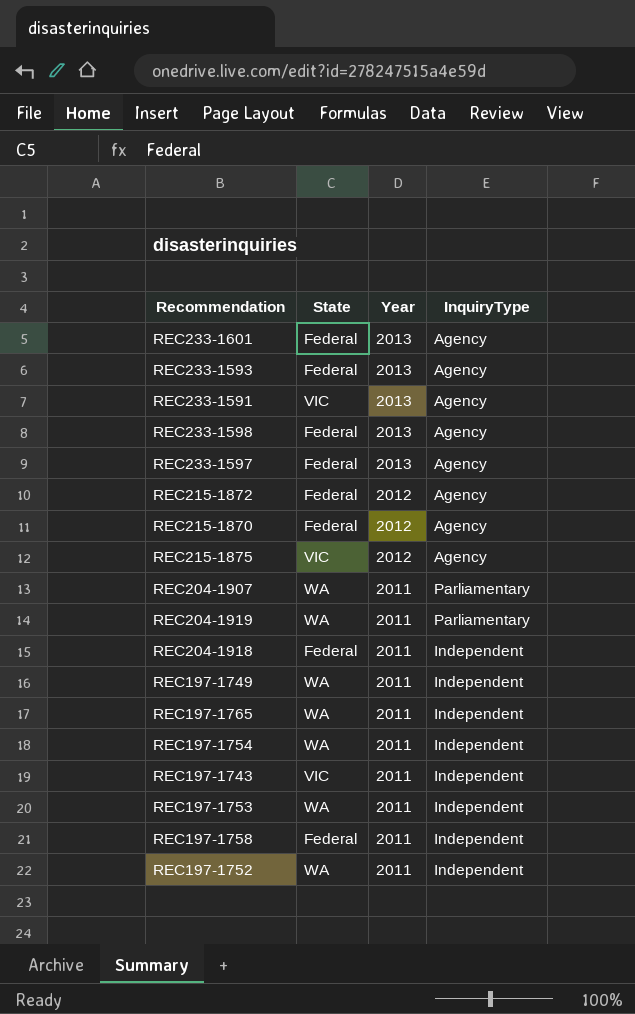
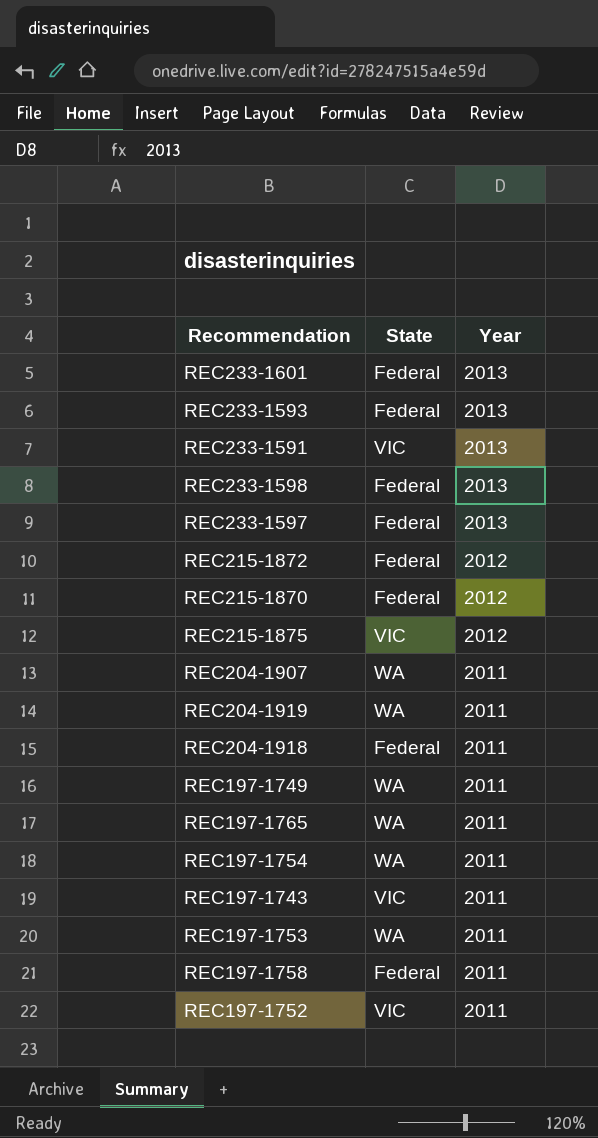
column InquiryType | position: 4 -> none
REC197-1752 | State: WA -> VIC

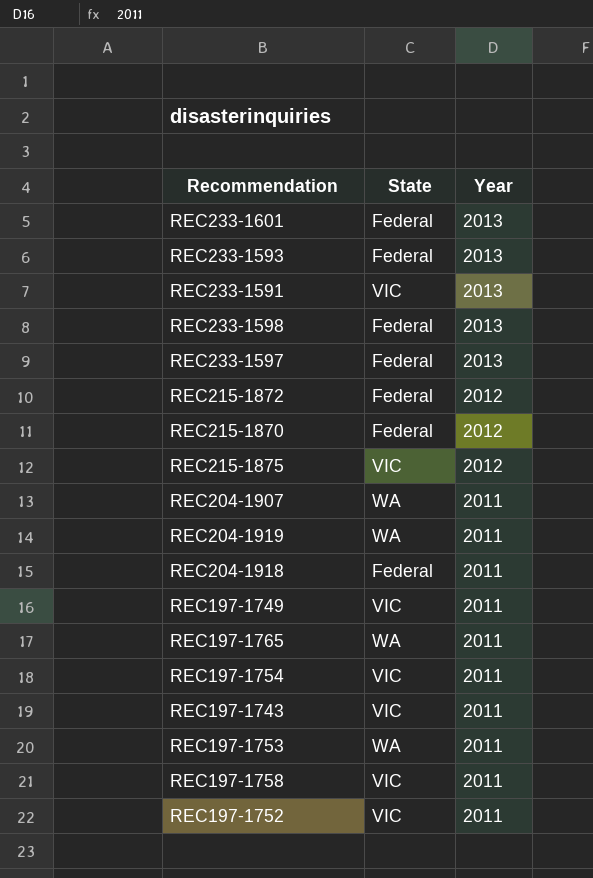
REC197-1749 | State: WA -> VIC
REC197-1754 | State: WA -> VIC
REC197-1758 | State: Federal -> VIC

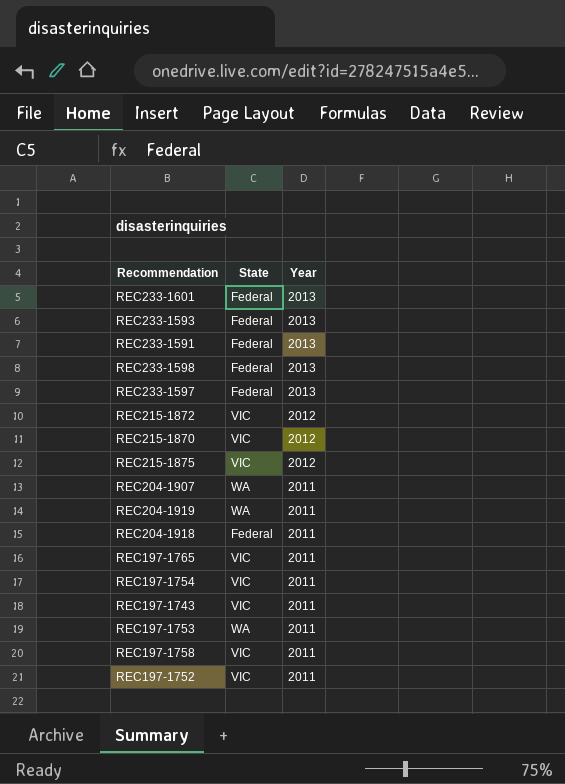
row REC197-1749: VIC | 2011 -> none
REC233-1591 | State: VIC -> Federal
REC215-1872 | State: Federal -> VIC
REC215-1870 | State: Federal -> VIC
REC197-1765 | State: WA -> VIC

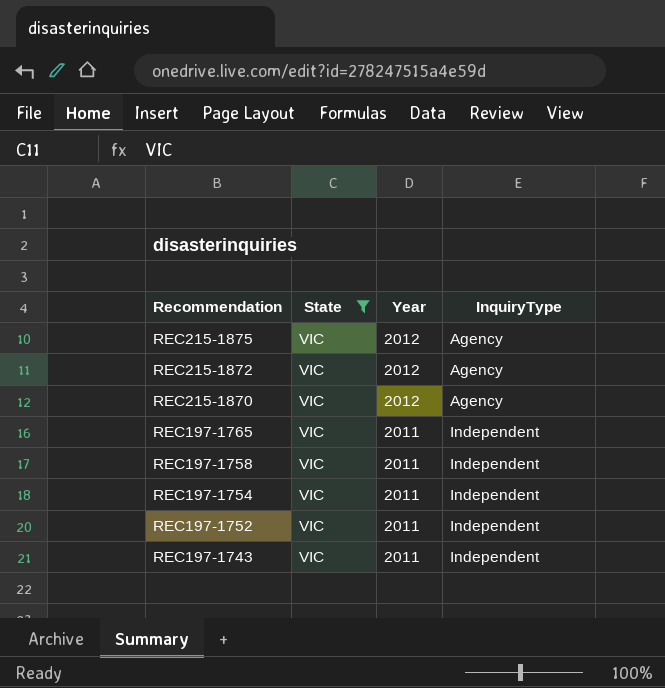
filter: none -> State = VIC
row order: Year descending -> Recommendation descending
column InquiryType | position: none -> 4

